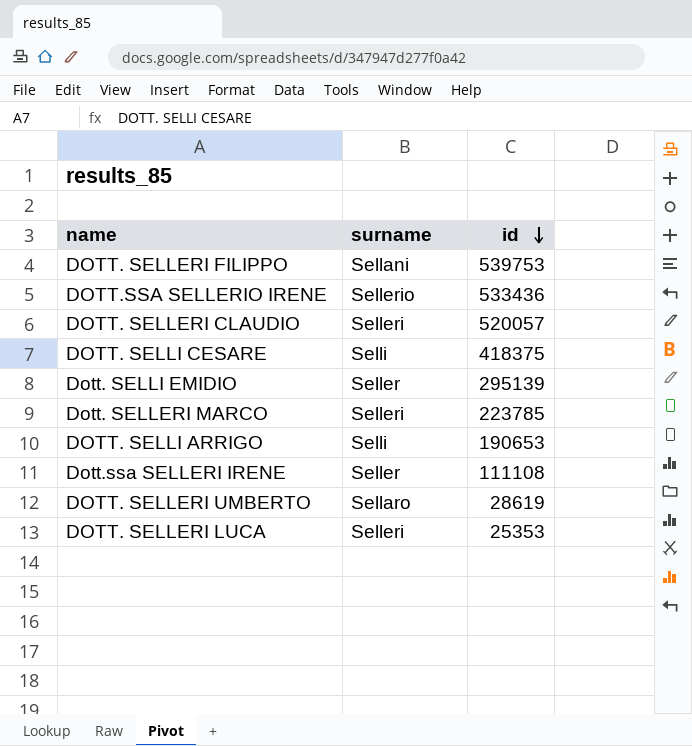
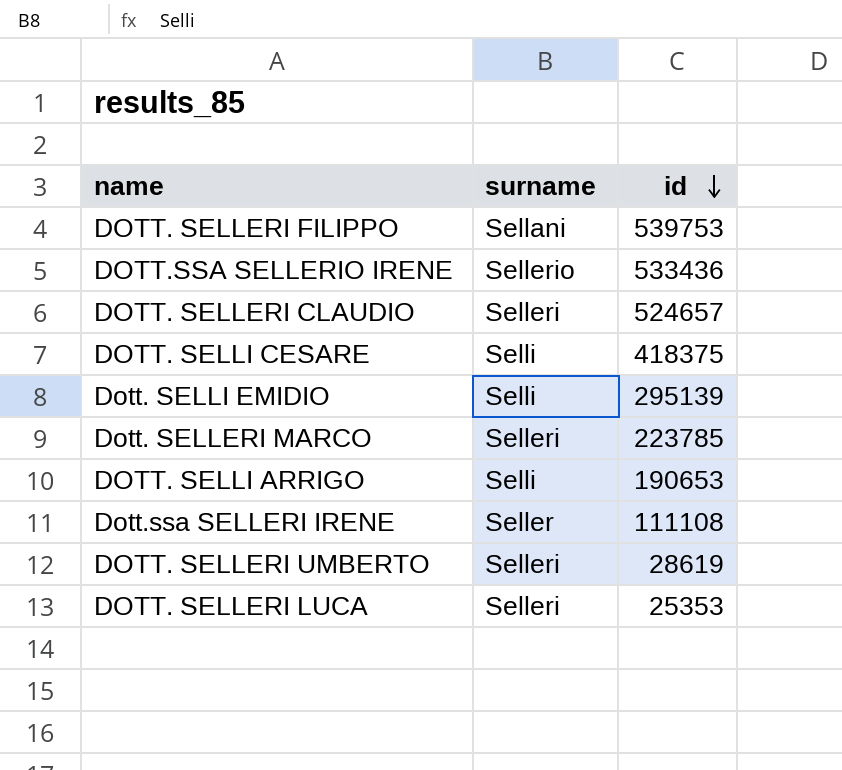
DOTT. SELLERI CLAUDIO | id: 520057 -> 524657
Dott. SELLI EMIDIO | surname: Seller -> Selli
DOTT. SELLERI UMBERTO | surname: Sellaro -> Selleri

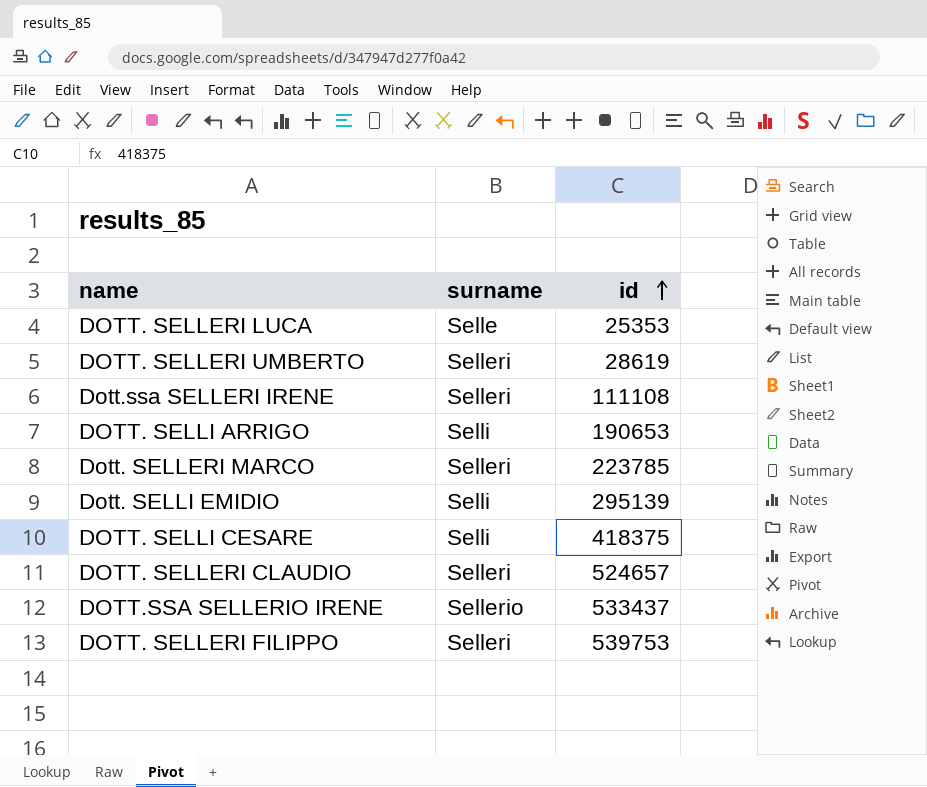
row order: id descending -> id ascending
DOTT. SELLERI LUCA | surname: Selleri -> Selle
Dott.ssa SELLERI IRENE | surname: Seller -> Selleri
DOTT.SSA SELLERIO IRENE | id: 533436 -> 533437
DOTT. SELLERI FILIPPO | surname: Sellani -> Selleri

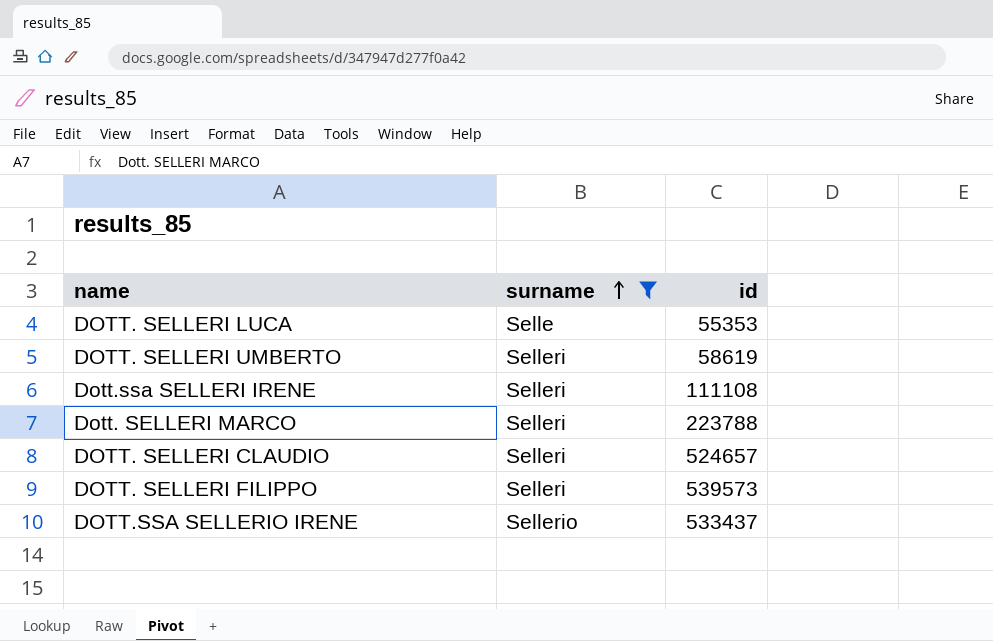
filter: none -> surname != Selli
row order: id ascending -> surname ascending
DOTT. SELLERI LUCA | id: 25353 -> 55353
DOTT. SELLERI UMBERTO | id: 28619 -> 58619
Dott. SELLERI MARCO | id: 223785 -> 223788
DOTT. SELLERI FILIPPO | id: 539753 -> 539573

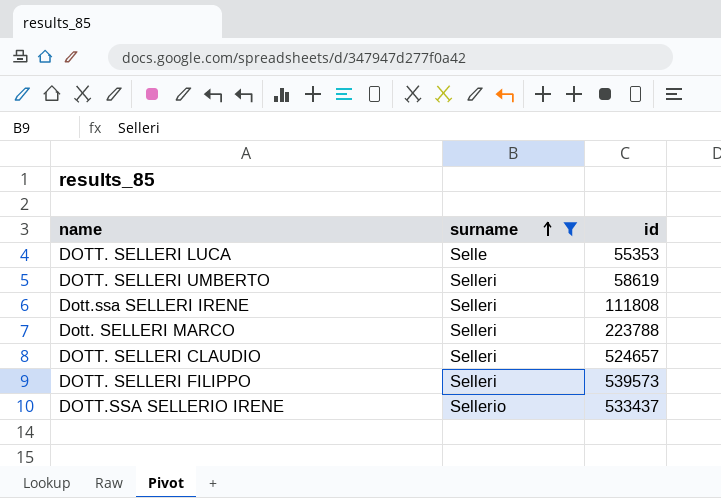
Dott.ssa SELLERI IRENE | id: 111108 -> 111808

